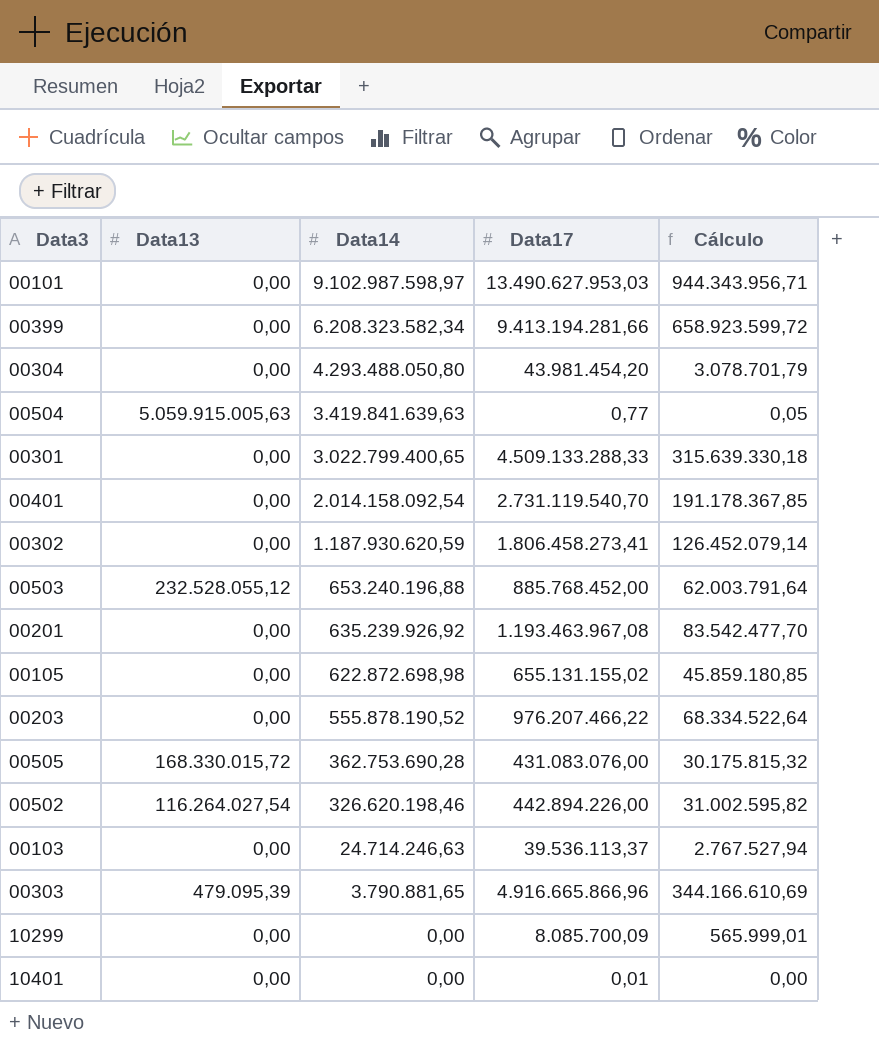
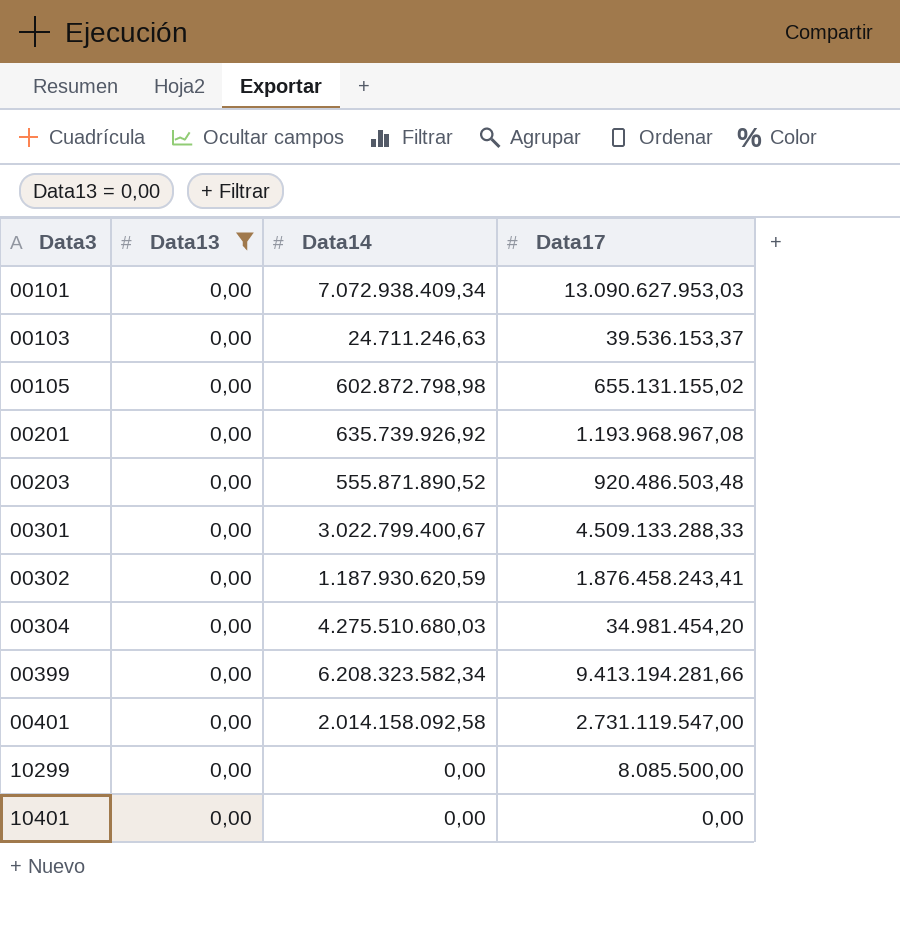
filter: none -> Data13 = 0,00
row order: Data14 descending -> Data3 ascending
column Cálculo | formula: [Data17] * 0,07 -> none
00101 | Data14: 9.102.987.598,97 -> 7.072.938.409,34
00101 | Data17: 13.490.627.953,03 -> 13.090.627.953,03
00103 | Data14: 24.714.246,63 -> 24.711.246,63
00103 | Data17: 39.536.113,37 -> 39.536.153,37
00105 | Data14: 622.872.698,98 -> 602.872.798,98
00201 | Data14: 635.239.926,92 -> 635.739.926,92
00201 | Data17: 1.193.463.967,08 -> 1.193.968.967,08
00203 | Data14: 555.878.190,52 -> 555.871.890,52
00203 | Data17: 976.207.466,22 -> 920.486.503,48
00301 | Data14: 3.022.799.400,65 -> 3.022.799.400,67
00302 | Data17: 1.806.458.273,41 -> 1.876.458.243,41
00304 | Data14: 4.293.488.050,80 -> 4.275.510.680,03
00304 | Data17: 43.981.454,20 -> 34.981.454,20
00401 | Data14: 2.014.158.092,54 -> 2.014.158.092,58
00401 | Data17: 2.731.119.540,70 -> 2.731.119.547,00
10299 | Data17: 8.085.700,09 -> 8.085.500,00
10401 | Data17: 0,01 -> 0,00

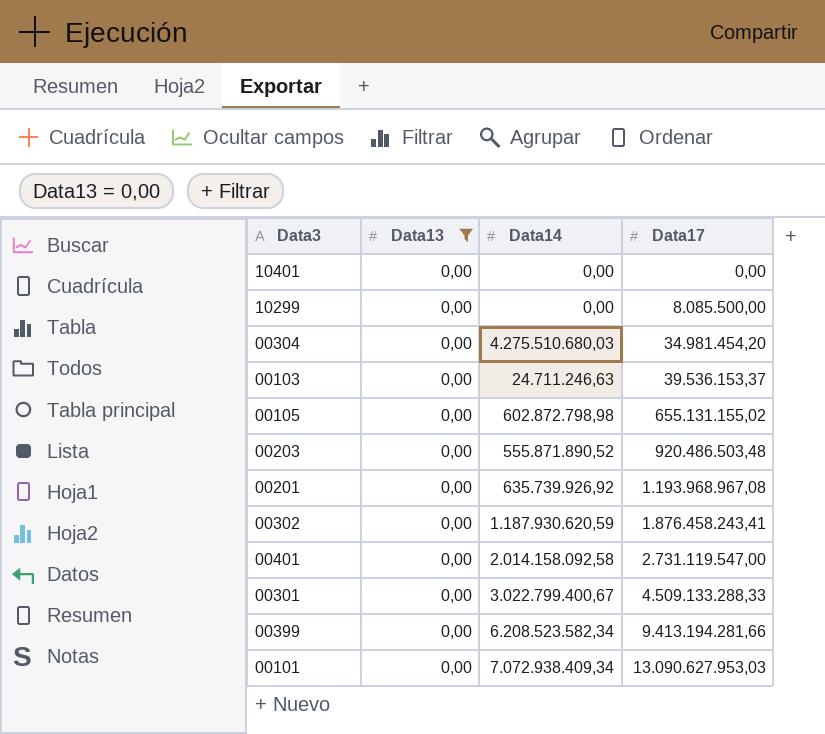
row order: Data3 ascending -> Data17 ascending
00399 | Data14: 6.208.323.582,34 -> 6.208.523.582,34

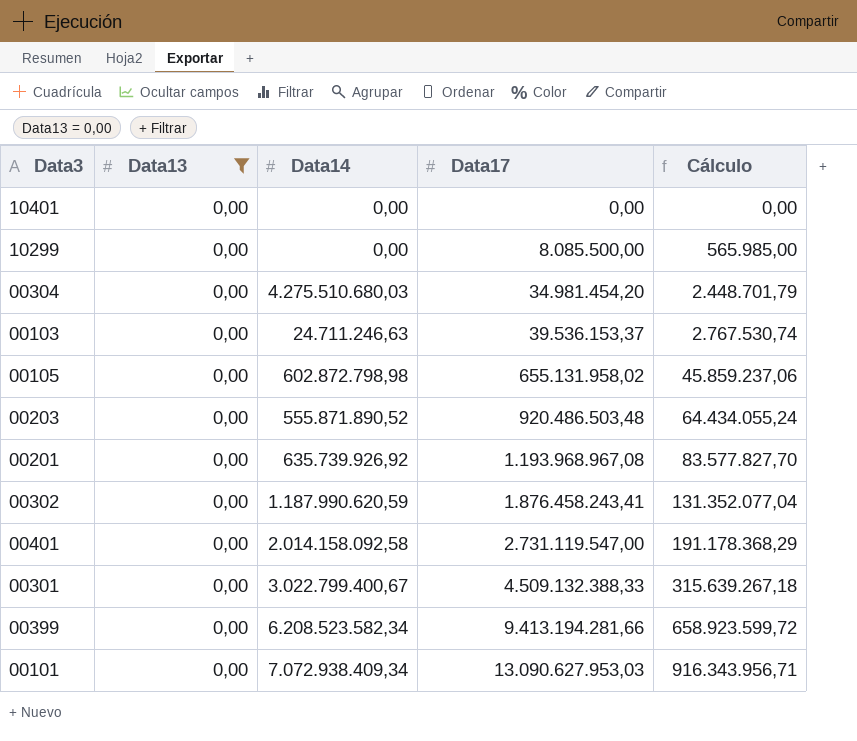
column Cálculo | formula: none -> [Data17] * 0,07
00105 | Data17: 655.131.155,02 -> 655.131.958,02
00302 | Data14: 1.187.930.620,59 -> 1.187.990.620,59
00301 | Data17: 4.509.133.288,33 -> 4.509.132.388,33

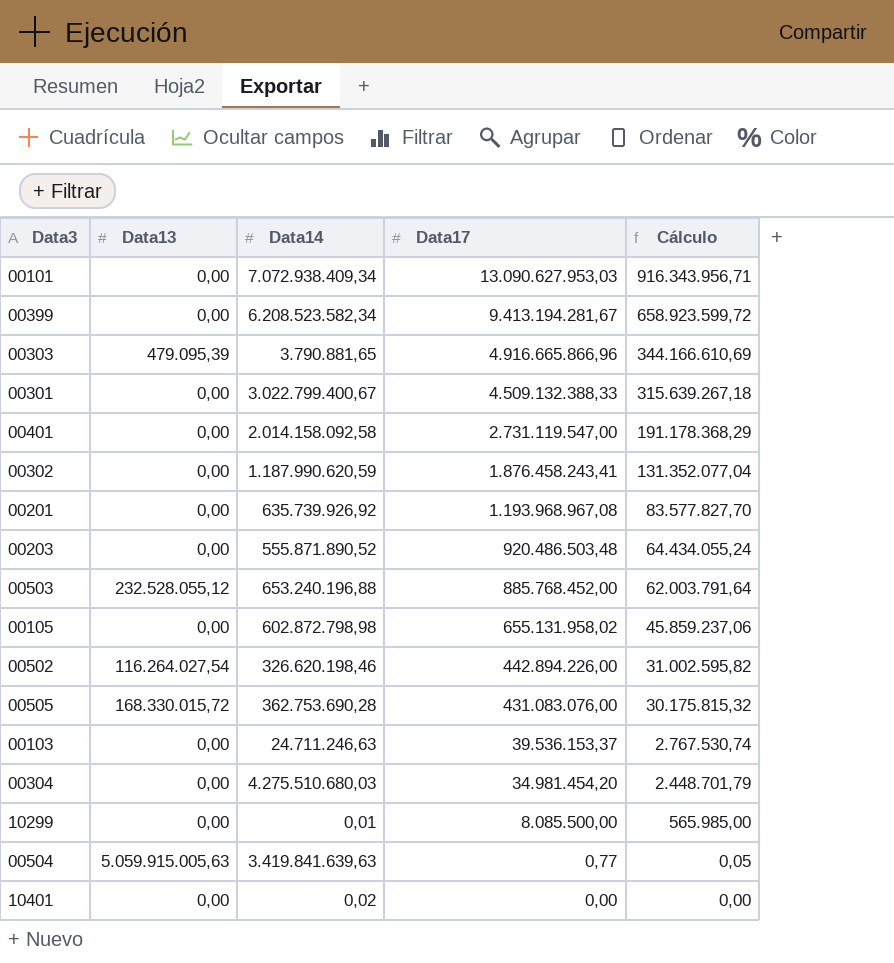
filter: Data13 = 0,00 -> none
row order: Data17 ascending -> Data17 descending
00399 | Data17: 9.413.194.281,66 -> 9.413.194.281,67
10299 | Data14: 0,00 -> 0,01
10401 | Data14: 0,00 -> 0,02

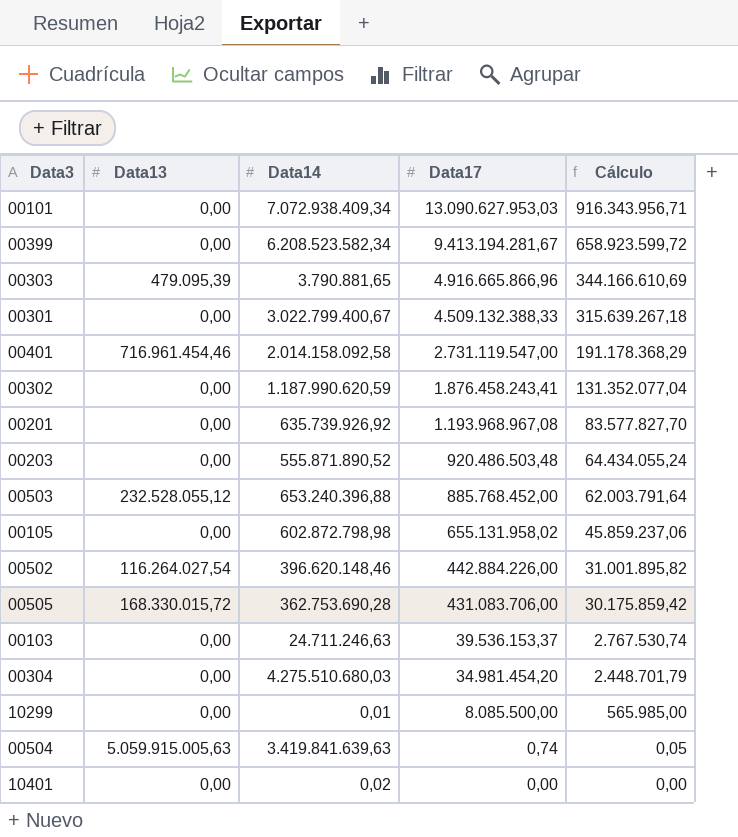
00401 | Data13: 0,00 -> 716.961.454,46
00503 | Data14: 653.240.196,88 -> 653.240.396,88
00502 | Data14: 326.620.198,46 -> 396.620.148,46
00502 | Data17: 442.894.226,00 -> 442.884.226,00
00502 | Cálculo: 31.002.595,82 -> 31.001.895,82
00505 | Data17: 431.083.076,00 -> 431.083.706,00
00505 | Cálculo: 30.175.815,32 -> 30.175.859,42
00504 | Data17: 0,77 -> 0,74

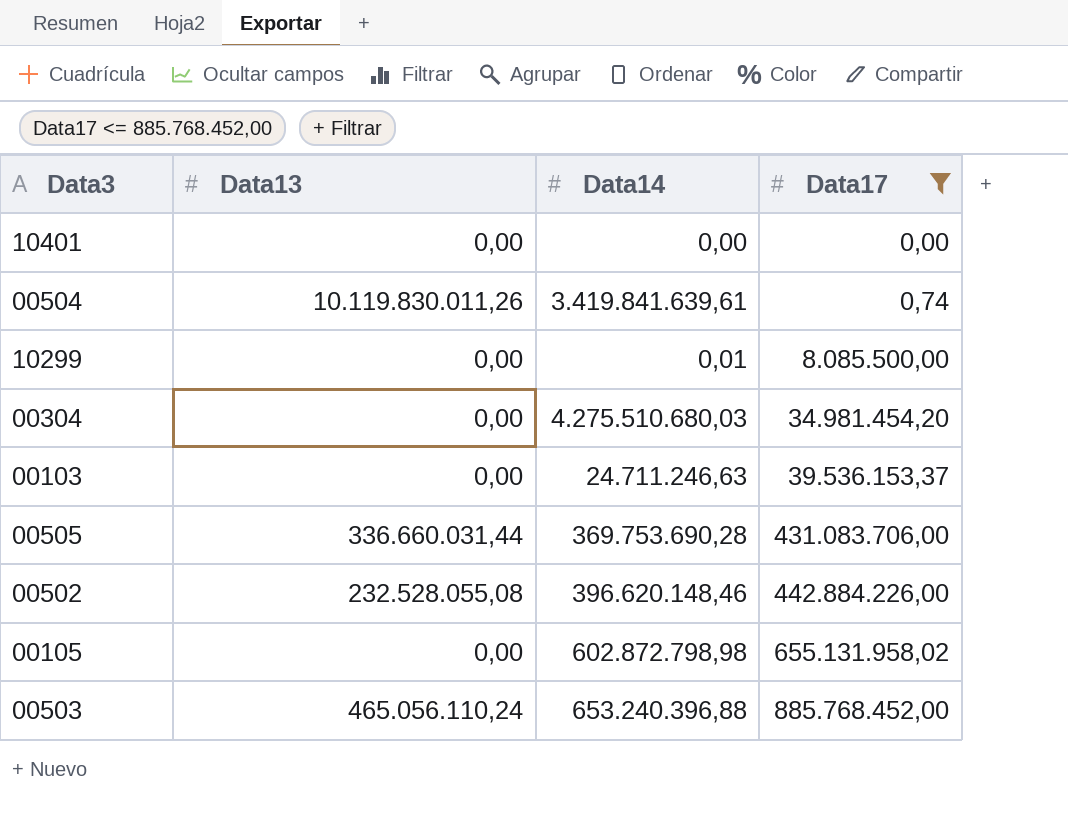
filter: none -> Data17 <= 885.768.452,00
row order: Data17 descending -> Data17 ascending
column Cálculo | formula: [Data17] * 0,07 -> none
10401 | Data14: 0,02 -> 0,00
00504 | Data13: 5.059.915.005,63 -> 10.119.830.011,26
00504 | Data14: 3.419.841.639,63 -> 3.419.841.639,61
00505 | Data13: 168.330.015,72 -> 336.660.031,44
00505 | Data14: 362.753.690,28 -> 369.753.690,28
00502 | Data13: 116.264.027,54 -> 232.528.055,08
00503 | Data13: 232.528.055,12 -> 465.056.110,24

